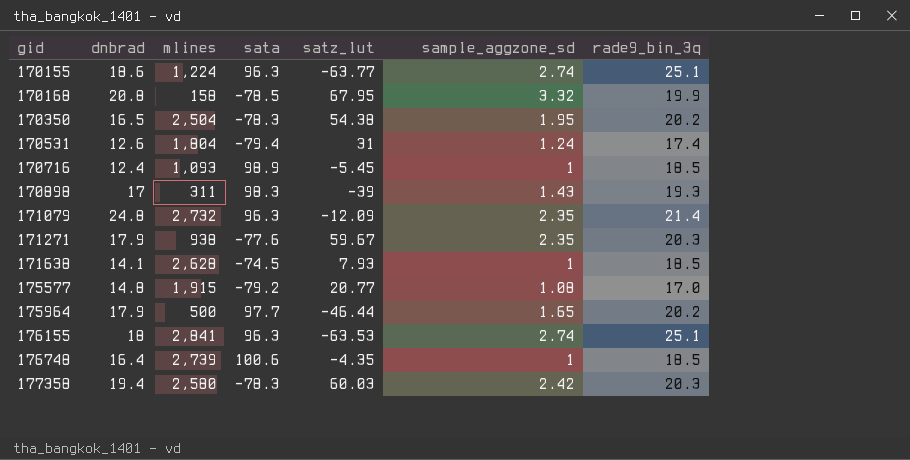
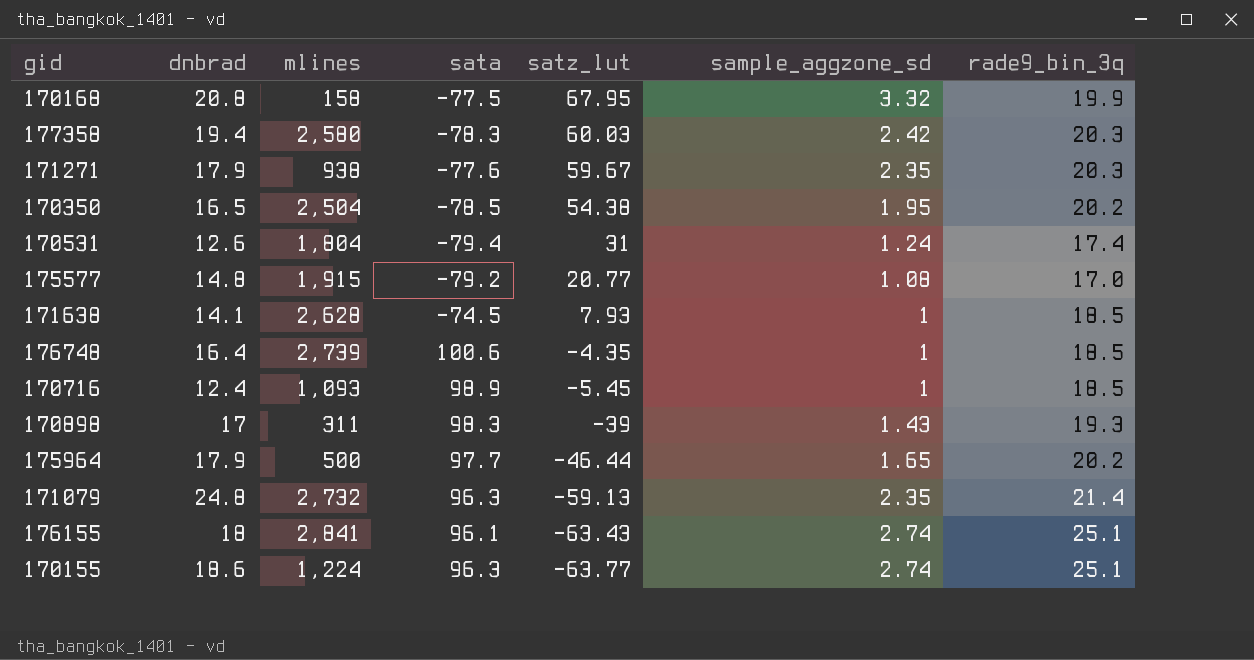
row order: gid ascending -> satz_lut descending
170168 | sata: -78.5 -> -77.5
170350 | sata: -78.3 -> -78.5
171079 | satz_lut: -12.09 -> -59.13
176155 | sata: 96.3 -> 96.1
176155 | satz_lut: -63.53 -> -63.43

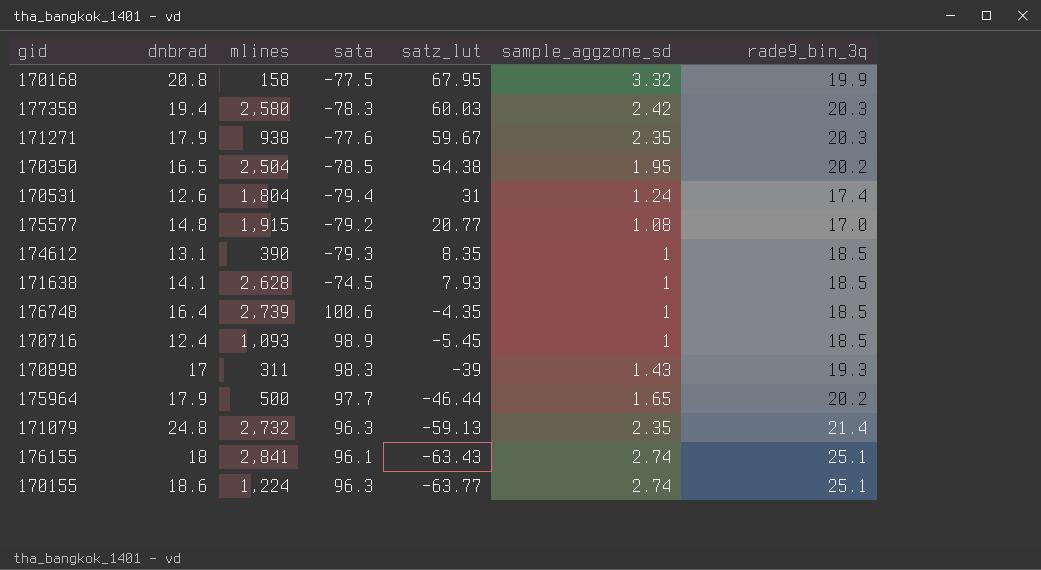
row 174612: none -> 13.1 | 390 | -79.3 | 8.35 | 1 | 18.5

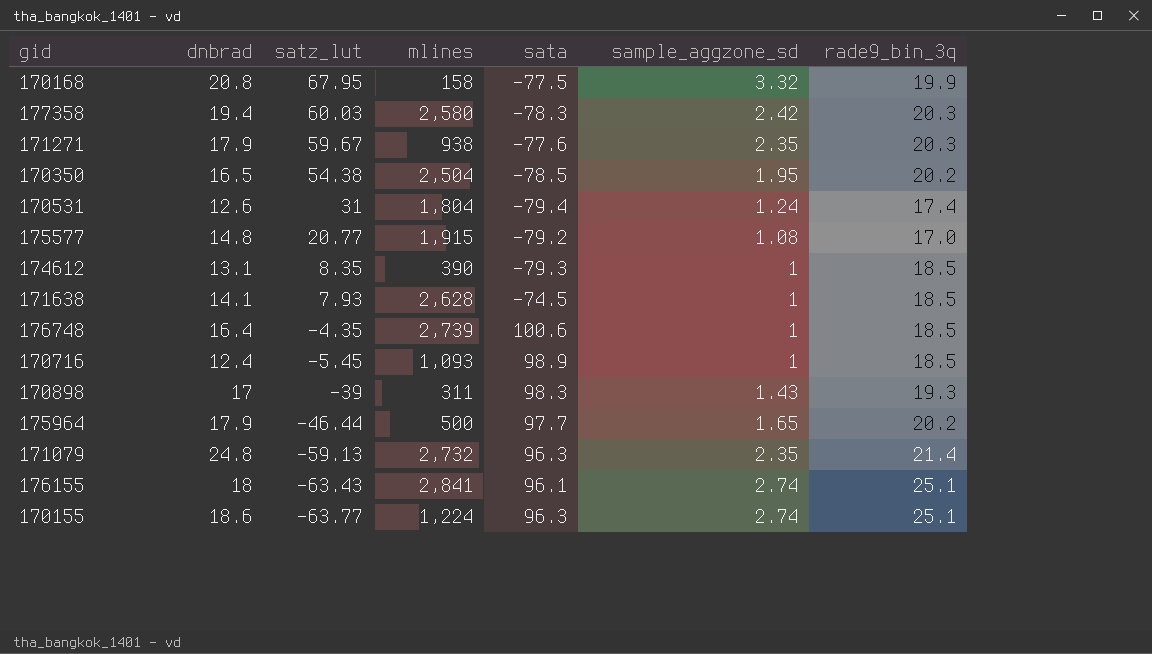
column satz_lut | position: 5 -> 3

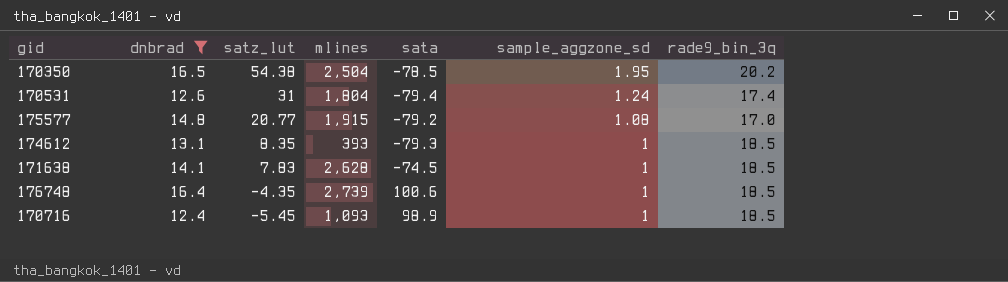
filter: none -> dnbrad <= 16.5
174612 | mlines: 390 -> 393
171638 | satz_lut: 7.93 -> 7.83

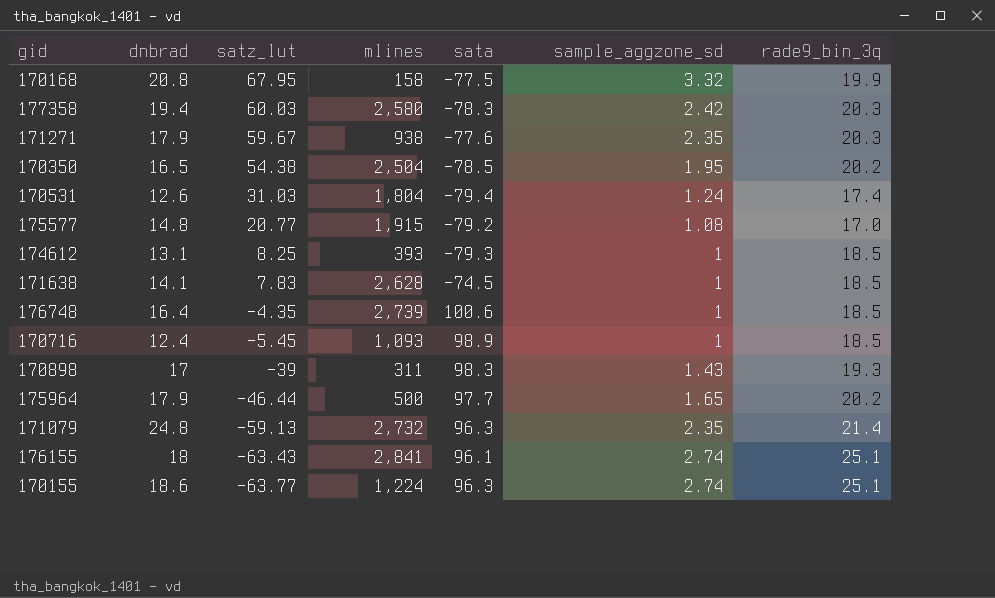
filter: dnbrad <= 16.5 -> none
170531 | satz_lut: 31 -> 31.03
174612 | satz_lut: 8.35 -> 8.25

